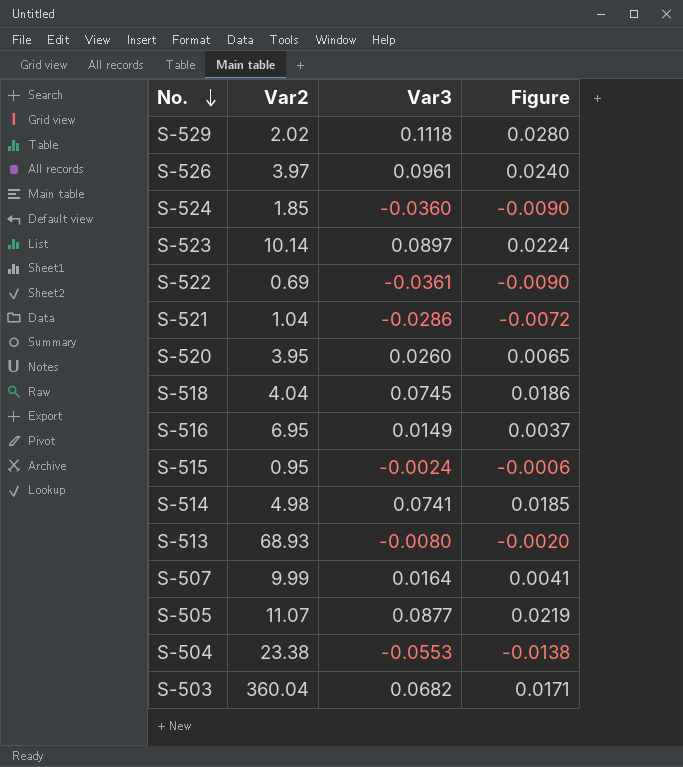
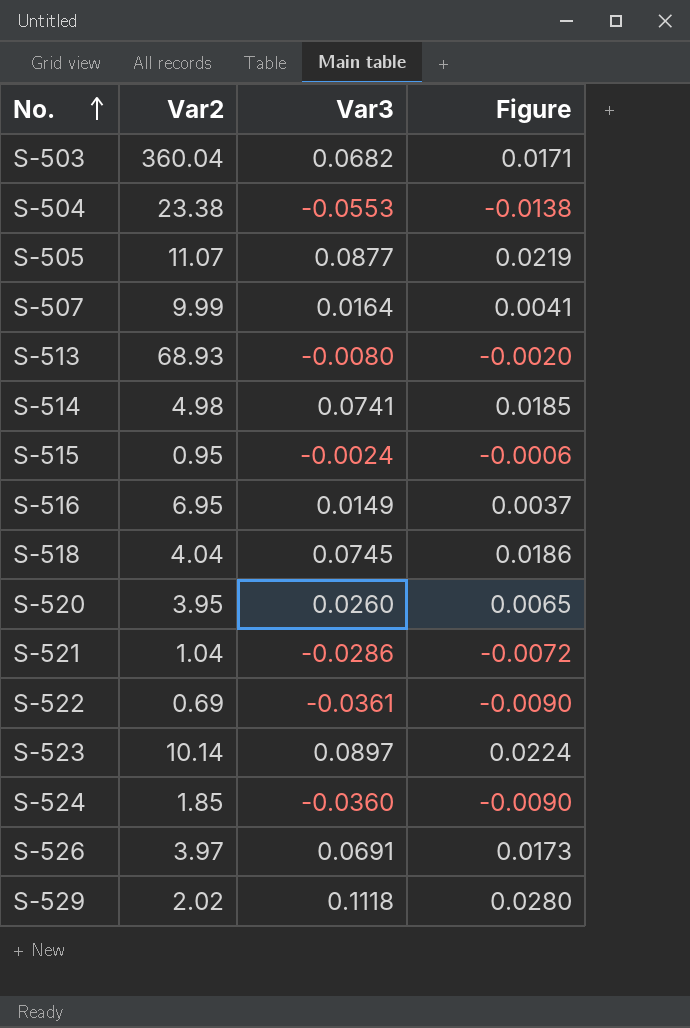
row order: No. descending -> No. ascending
S-526 | Var3: 0.0961 -> 0.0691
S-526 | Figure: 0.0240 -> 0.0173

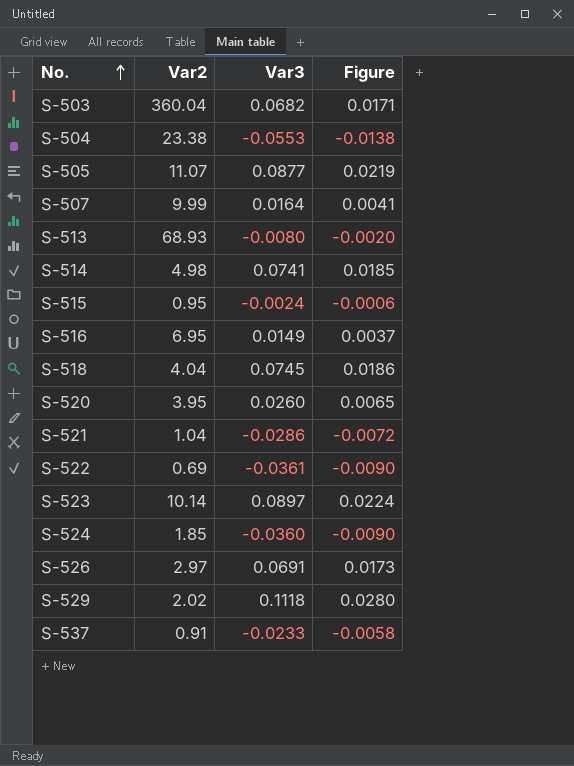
S-526 | Var2: 3.97 -> 2.97
row S-537: none -> 0.91 | -0.0233 | -0.0058

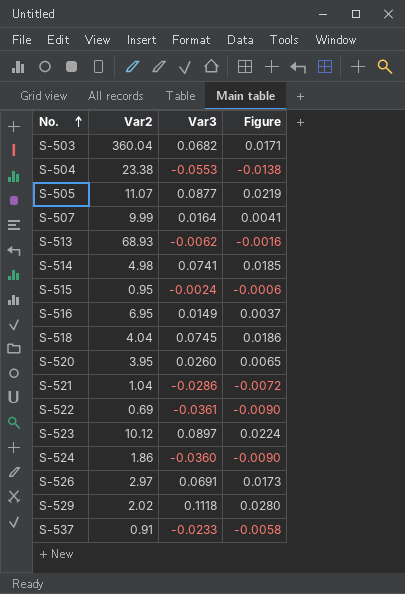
S-513 | Var3: -0.0080 -> -0.0062
S-513 | Figure: -0.0020 -> -0.0016
S-523 | Var2: 10.14 -> 10.12
S-524 | Var2: 1.85 -> 1.86

